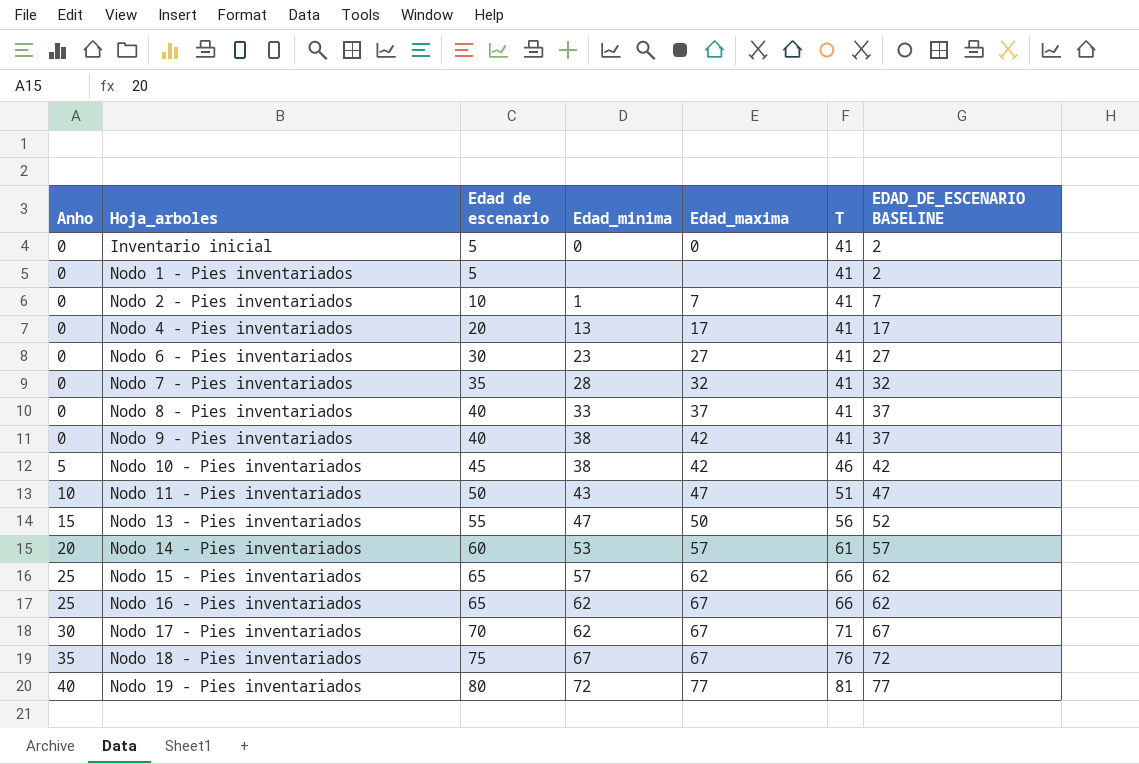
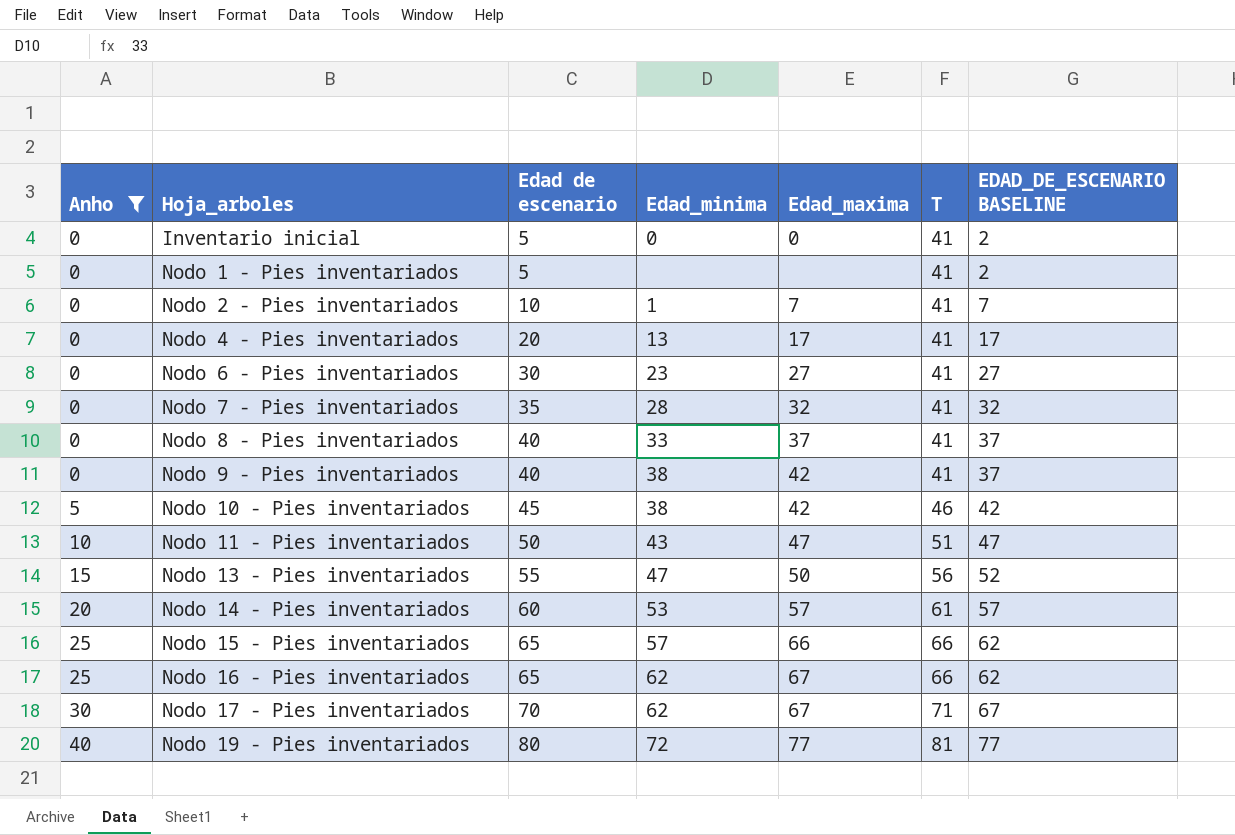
filter: none -> Anho != 35
Nodo 15 - Pies inventariados | Edad_maxima: 62 -> 66

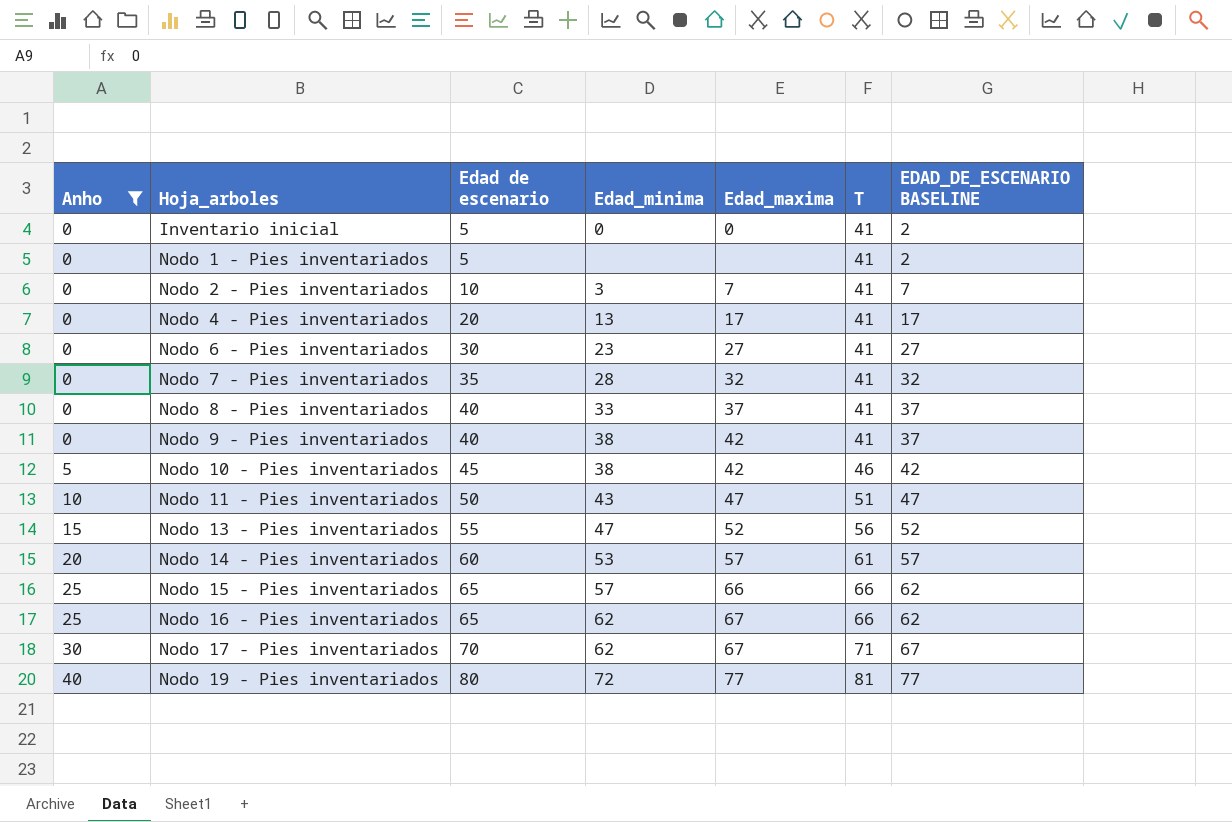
Nodo 2 - Pies inventariados | Edad_minima: 1 -> 3
Nodo 13 - Pies inventariados | Edad_maxima: 50 -> 52

